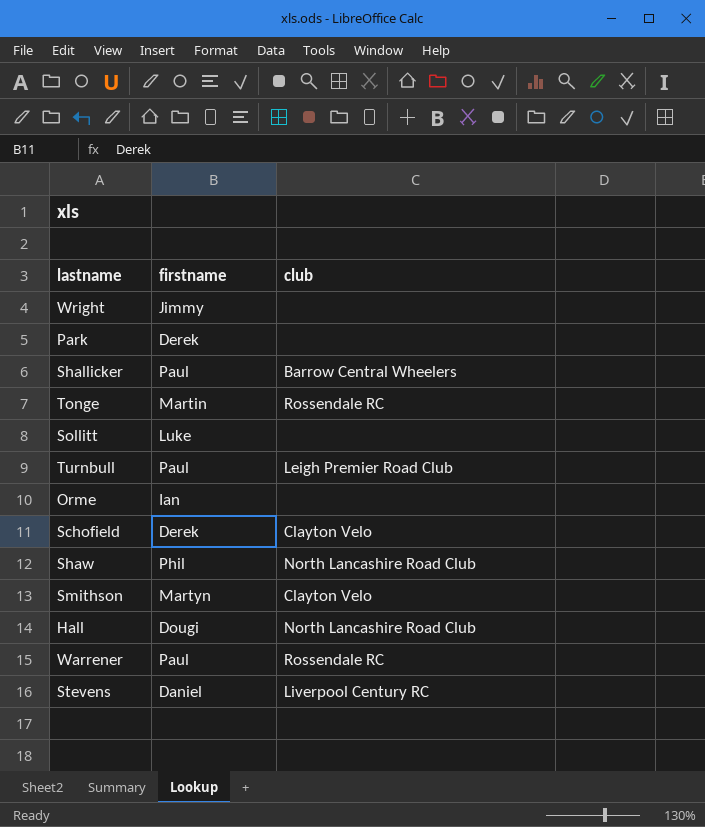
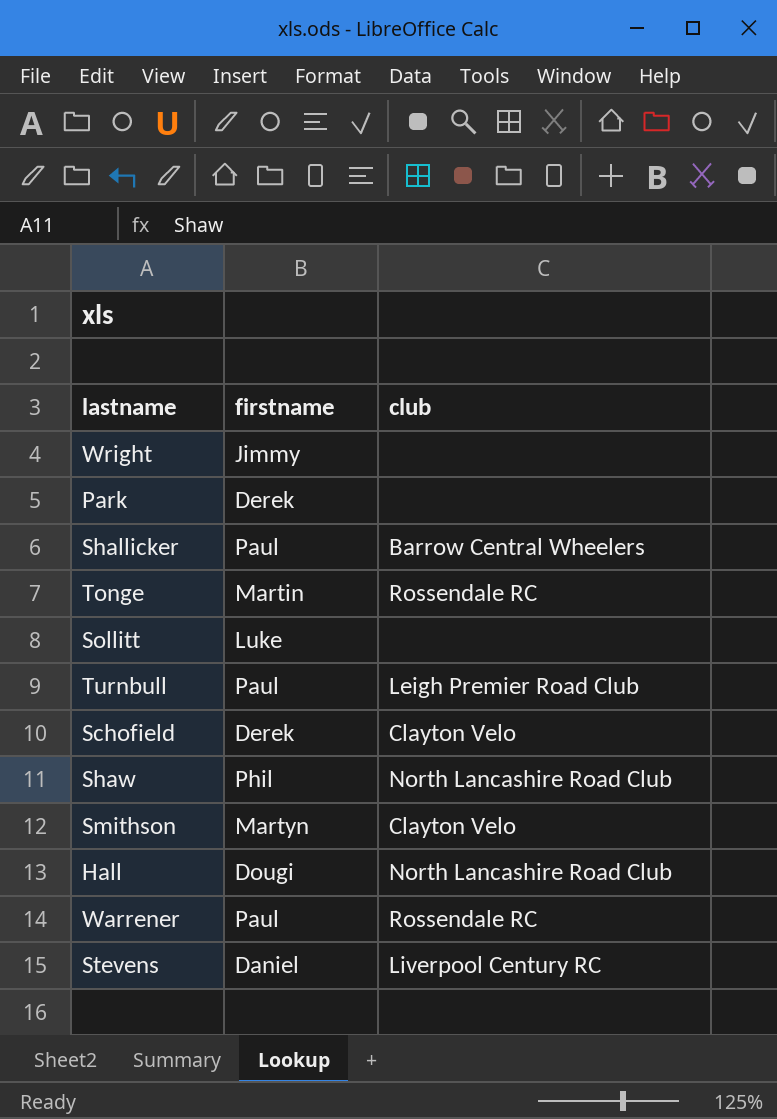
row Orme: Ian | none -> none

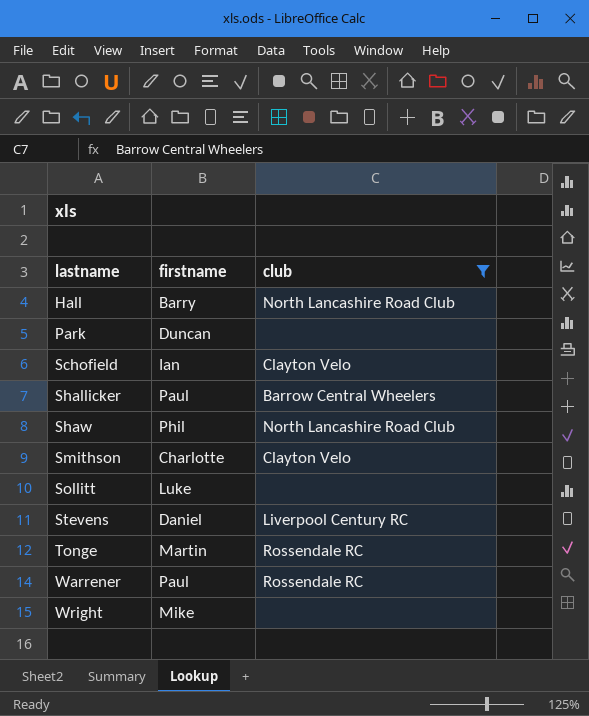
filter: none -> club != Leigh Premier Road Club
row order: none -> lastname ascending
Hall | firstname: Dougi -> Barry
Park | firstname: Derek -> Duncan
Schofield | firstname: Derek -> Ian
Smithson | firstname: Martyn -> Charlotte
Wright | firstname: Jimmy -> Mike

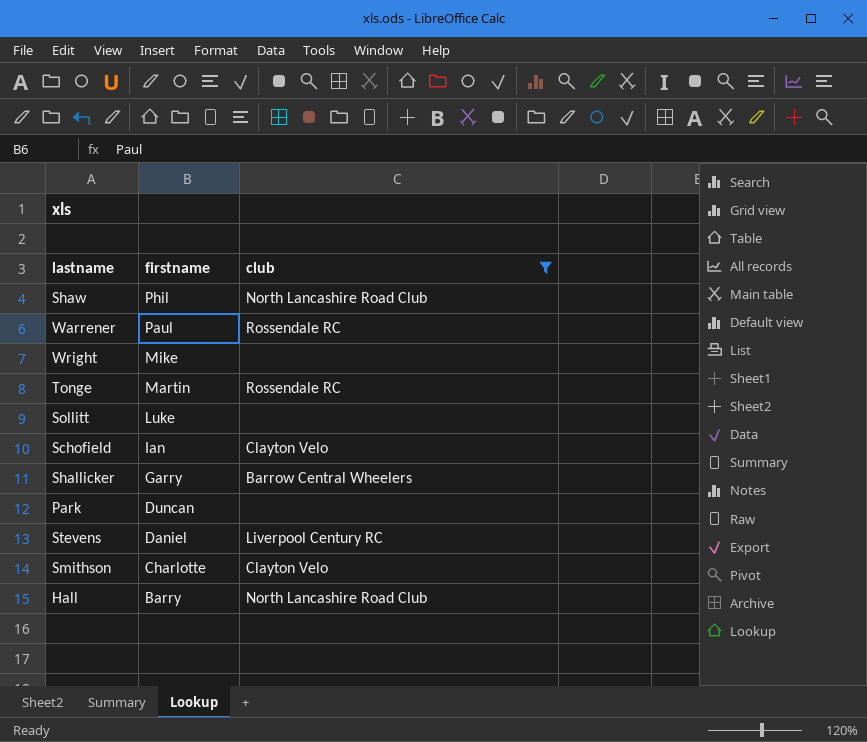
row order: lastname ascending -> firstname descending
Shallicker | firstname: Paul -> Garry

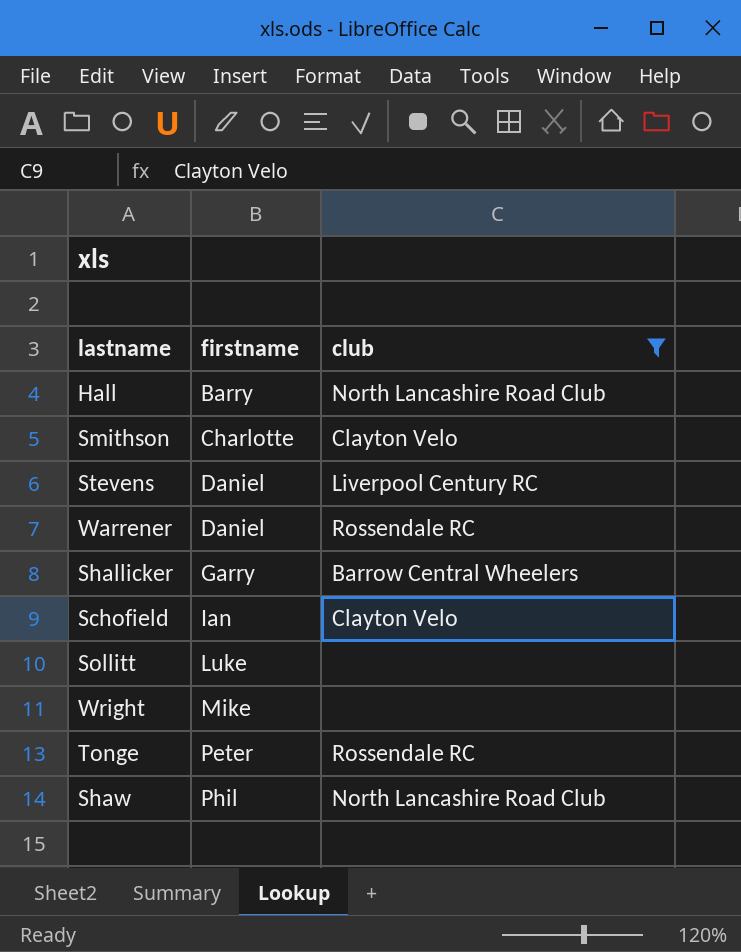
row order: firstname descending -> firstname ascending
row Park: Duncan | none -> none
Warrener | firstname: Paul -> Daniel
Tonge | firstname: Martin -> Peter

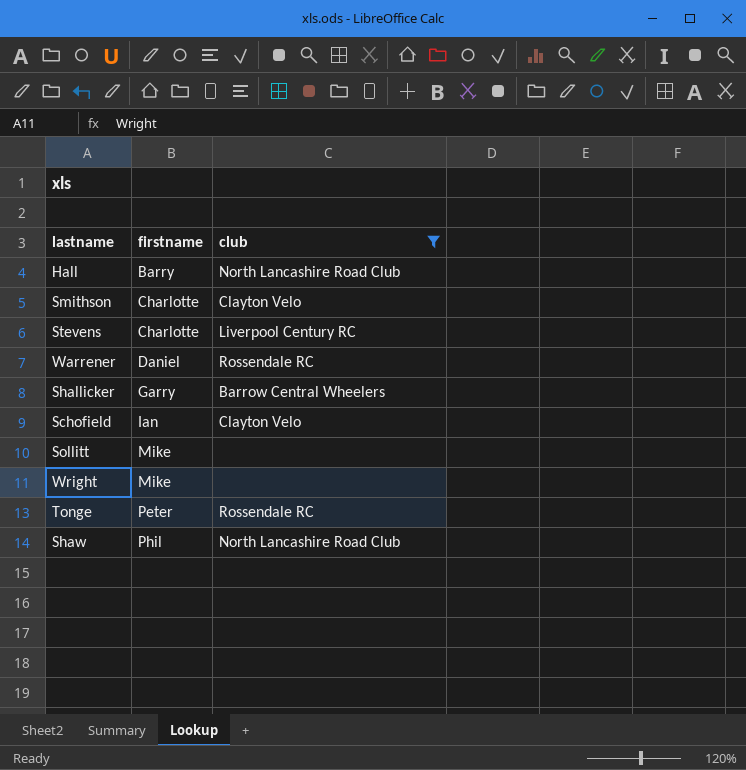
Stevens | firstname: Daniel -> Charlotte
Sollitt | firstname: Luke -> Mike

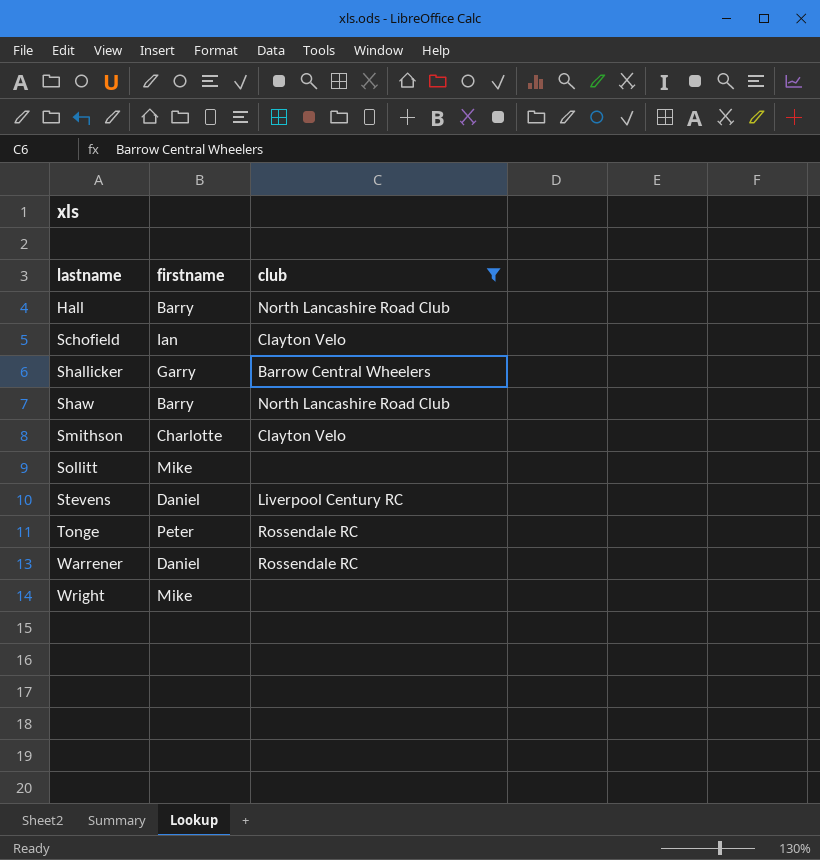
row order: firstname ascending -> lastname ascending
Shaw | firstname: Phil -> Barry
Stevens | firstname: Charlotte -> Daniel

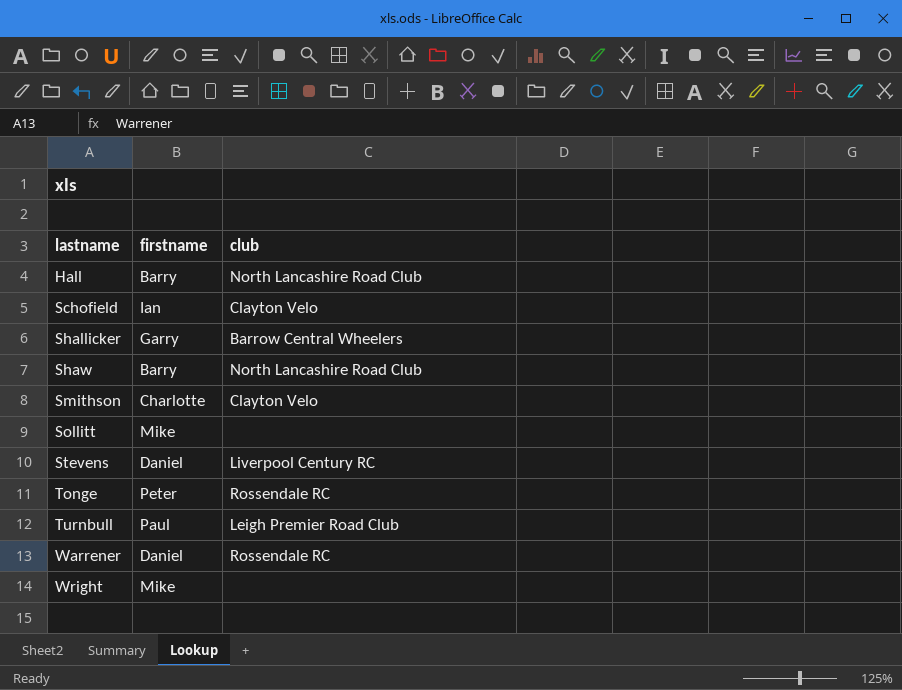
filter: club != Leigh Premier Road Club -> none

